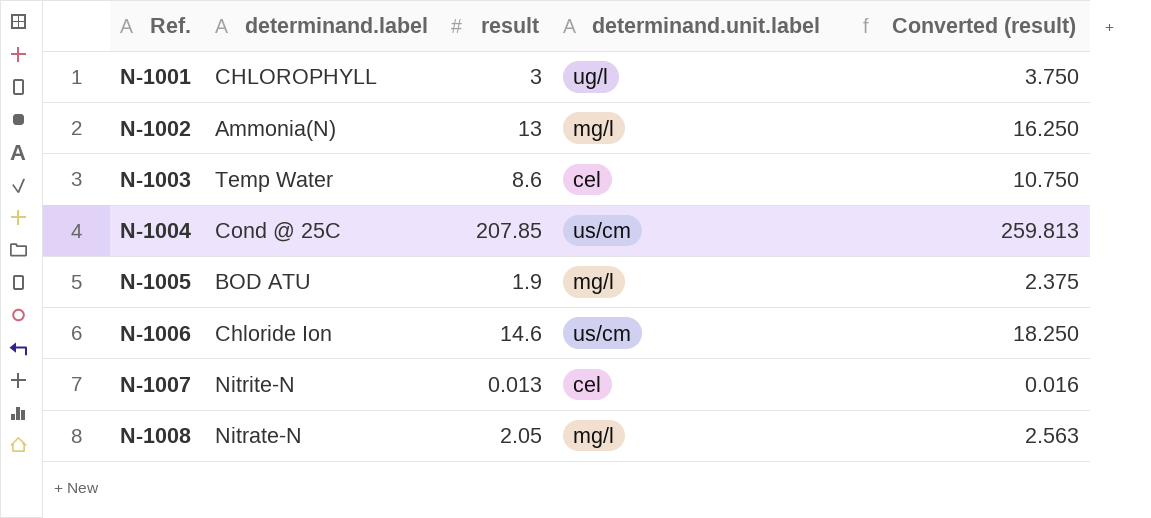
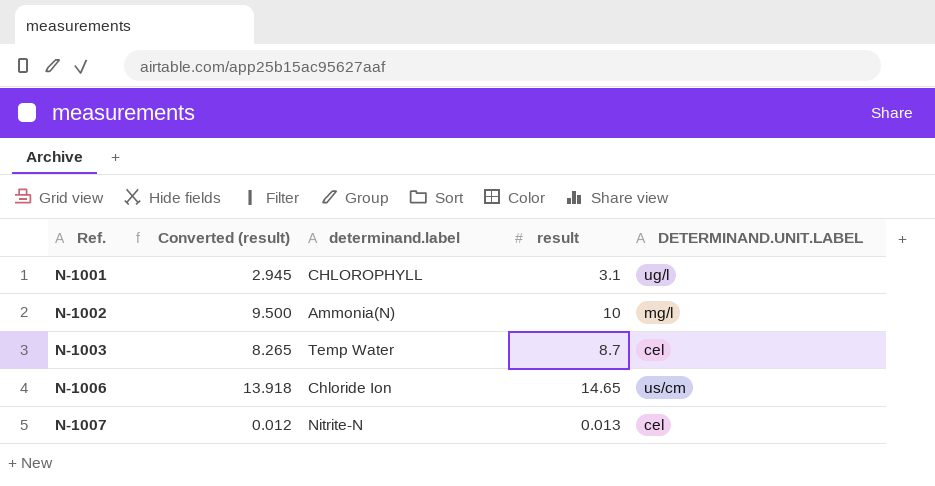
column Converted (result) | formula: [result] * 1.25 -> [result] * 0.95
column Converted (result) | position: 5 -> 2
column name: determinand.unit.label -> DETERMINAND.UNIT.LABEL
row N-1004: Cond @ 25C | 207.85 | us/cm | 259.813 -> none
row N-1005: BOD ATU | 1.9 | mg/l | 2.375 -> none
row N-1008: Nitrate-N | 2.05 | mg/l | 2.563 -> none
N-1001 | result: 3 -> 3.1
N-1002 | result: 13 -> 10
N-1003 | result: 8.6 -> 8.7
N-1006 | result: 14.6 -> 14.65

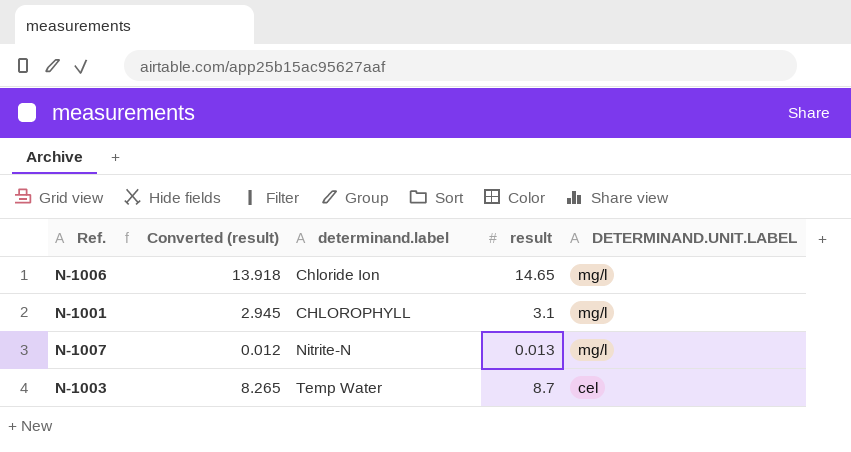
row order: Ref. ascending -> determinand.label ascending
row N-1002: 9.500 | Ammonia(N) | 10 | mg/l -> none
N-1006 | DETERMINAND.UNIT.LABEL: us/cm -> mg/l
N-1001 | DETERMINAND.UNIT.LABEL: ug/l -> mg/l
N-1007 | DETERMINAND.UNIT.LABEL: cel -> mg/l

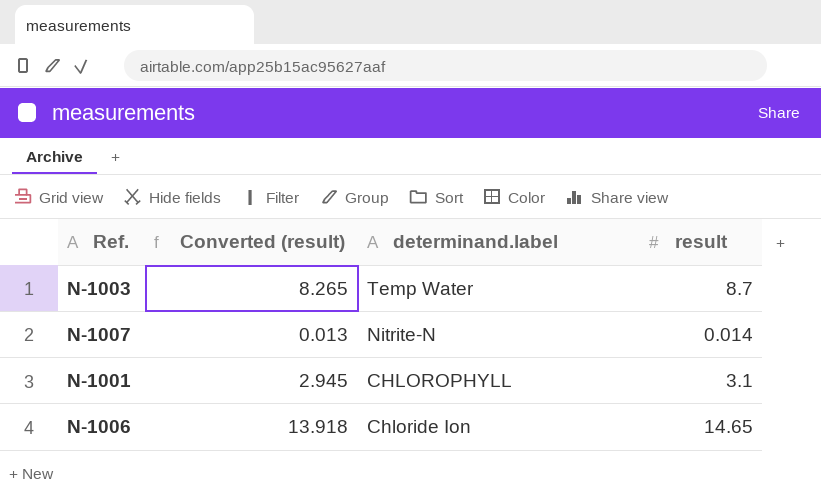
row order: determinand.label ascending -> determinand.label descending
column DETERMINAND.UNIT.LABEL | position: 5 -> none
N-1007 | Converted (result): 0.012 -> 0.013
N-1007 | result: 0.013 -> 0.014

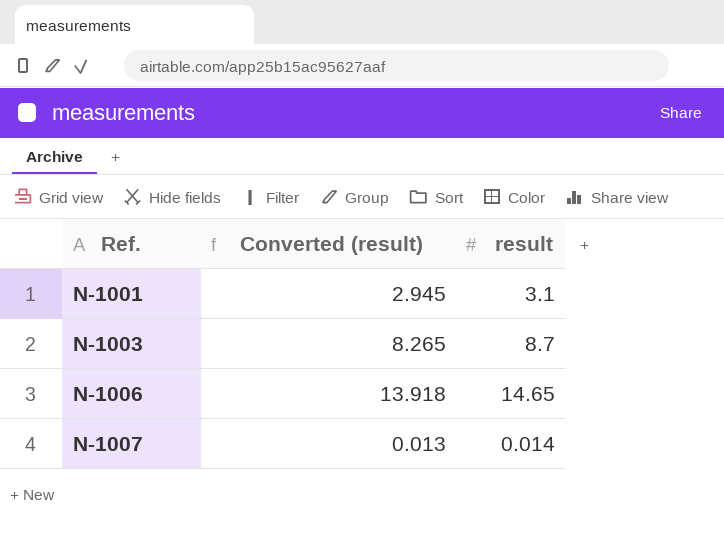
row order: determinand.label descending -> Ref. ascending
column determinand.label | position: 3 -> none

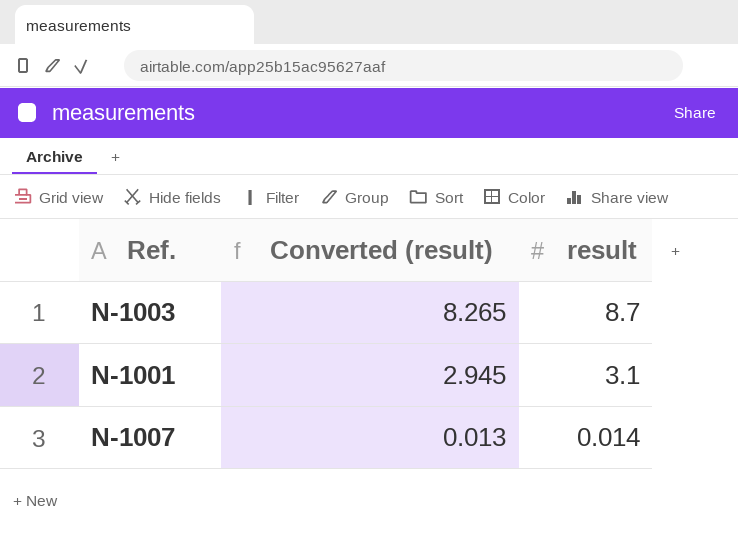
row order: Ref. ascending -> Converted (result) descending
row N-1006: 13.918 | 14.65 -> none

